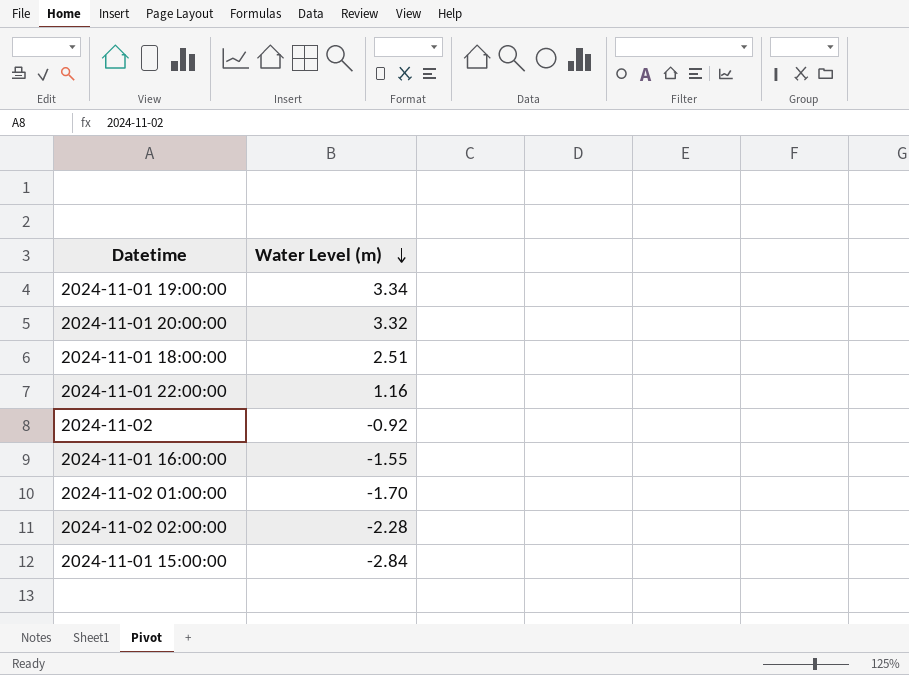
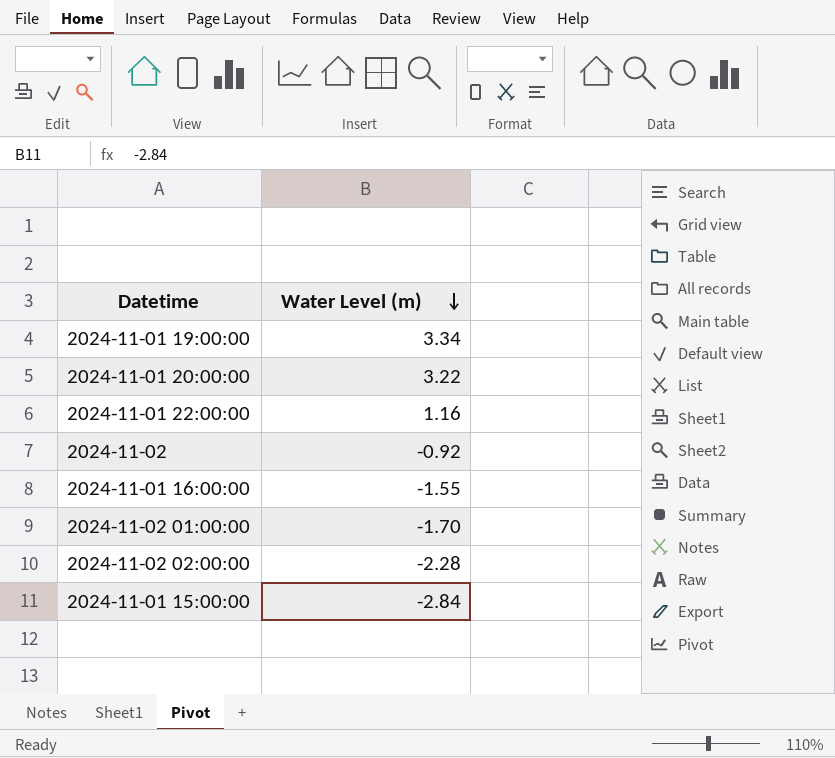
row 2024-11-01 18:00:00: 2.51 -> none
2024-11-01 20:00:00 | Water Level (m): 3.32 -> 3.22

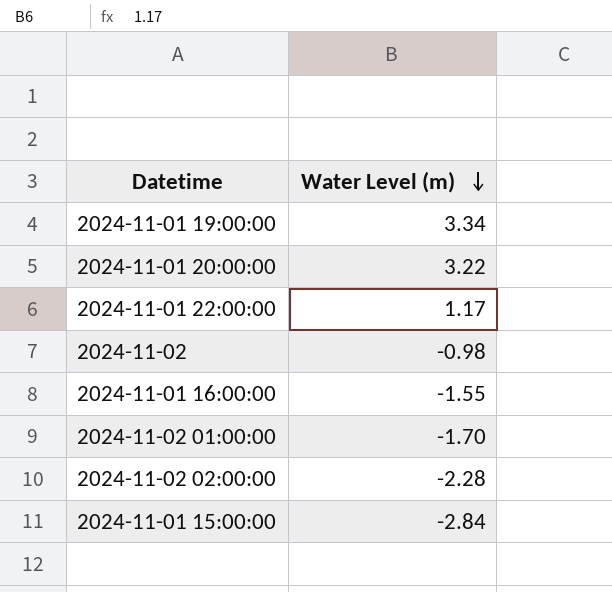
2024-11-01 22:00:00 | Water Level (m): 1.16 -> 1.17
2024-11-02 | Water Level (m): -0.92 -> -0.98

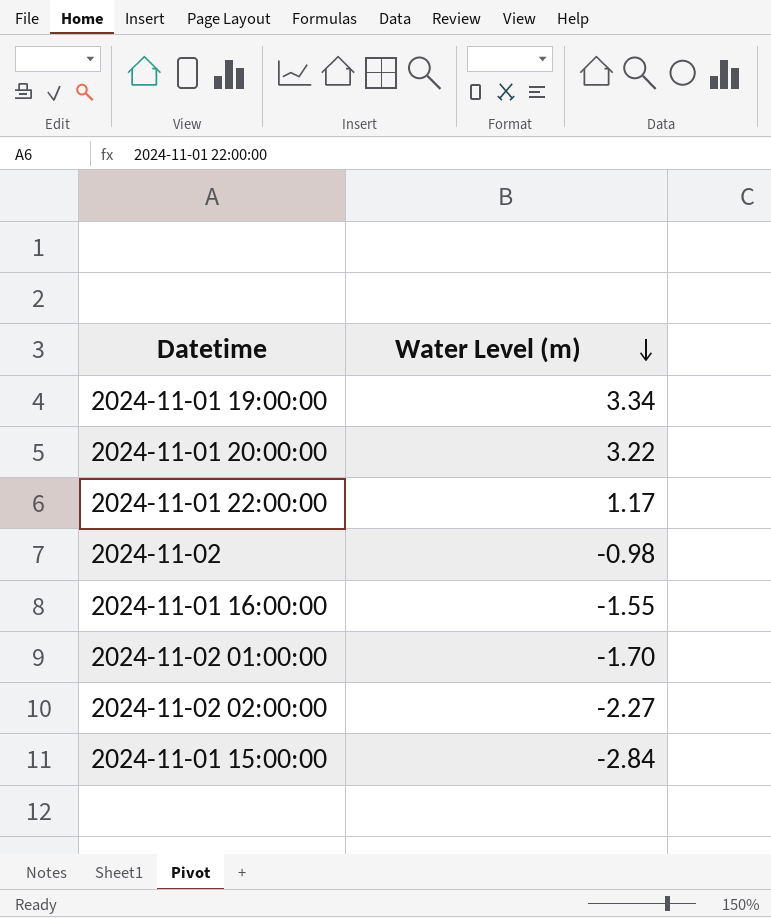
2024-11-02 02:00:00 | Water Level (m): -2.28 -> -2.27

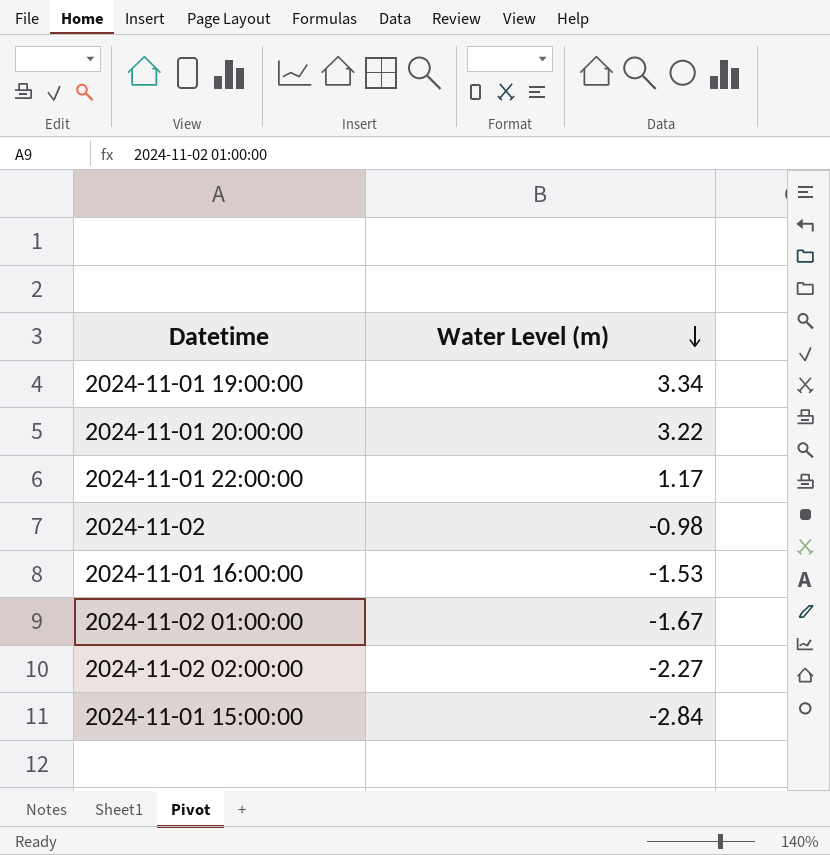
2024-11-01 16:00:00 | Water Level (m): -1.55 -> -1.53
2024-11-02 01:00:00 | Water Level (m): -1.70 -> -1.67

